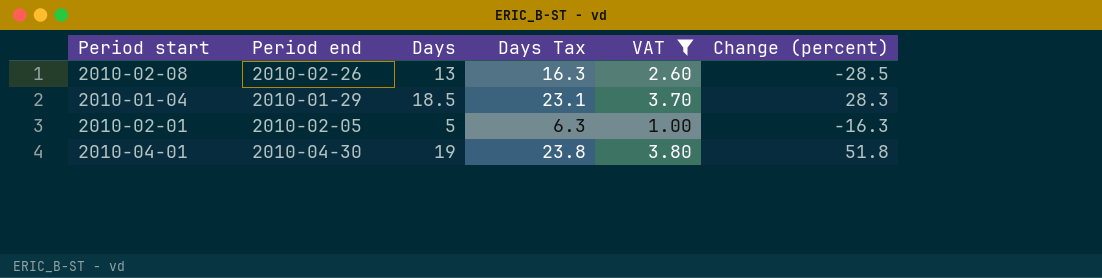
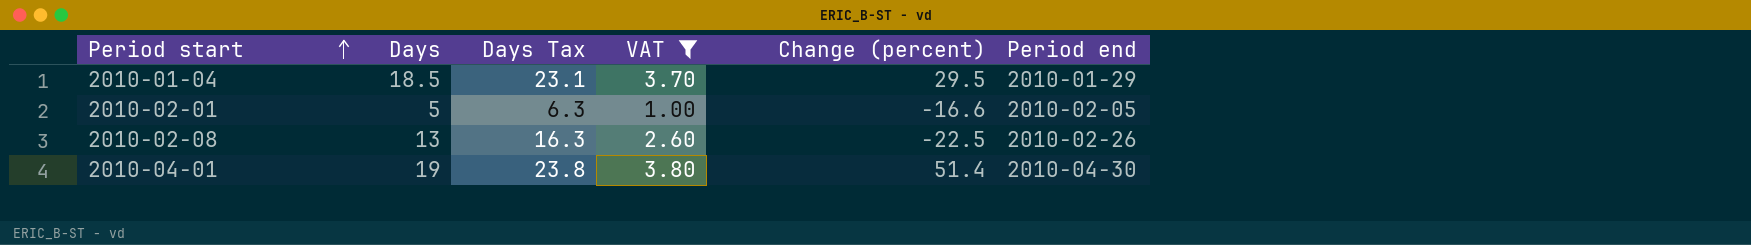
row order: none -> Period start ascending
column Period end | position: 2 -> 6
2010-01-04 | Change (percent): 28.3 -> 29.5
2010-02-01 | Change (percent): -16.3 -> -16.6
2010-02-08 | Change (percent): -28.5 -> -22.5
2010-04-01 | Change (percent): 51.8 -> 51.4

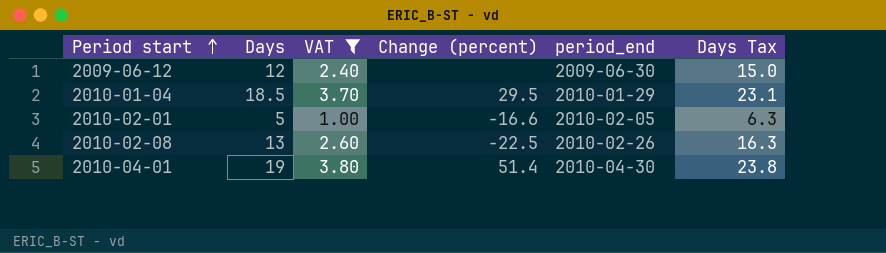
column name: Period end -> period_end
column Days Tax | position: 3 -> 6
row 2009-06-12: none -> 12 | 2.40 | none | 2009-06-30 | 15.0

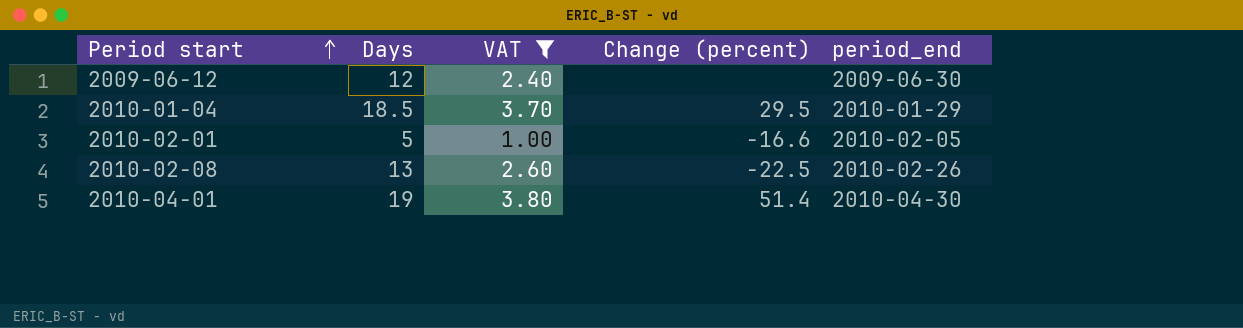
column Days Tax | formula: [Days] * 1.25 -> none

